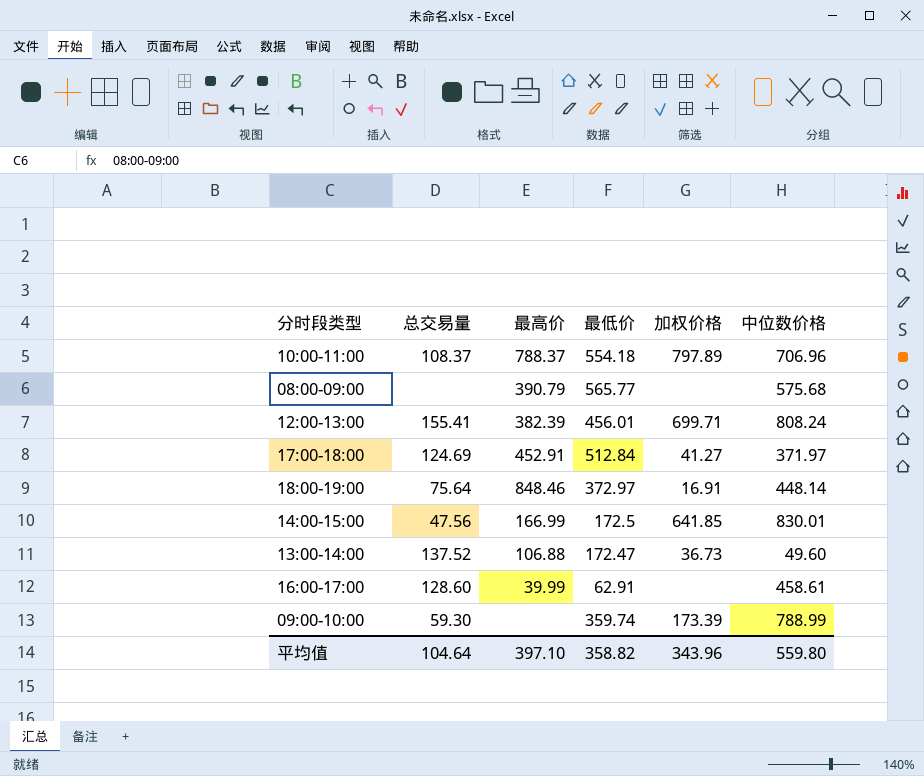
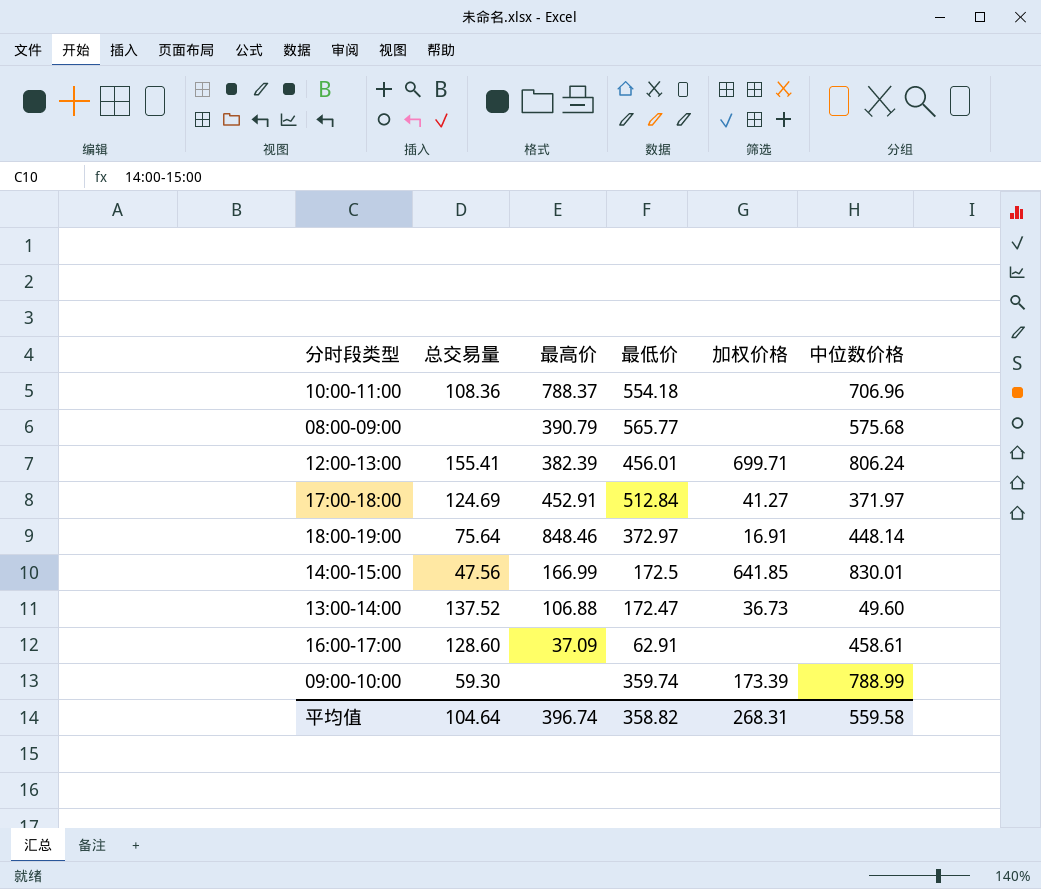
10:00-11:00 | 总交易量: 108.37 -> 108.36
10:00-11:00 | 加权价格: 797.89 -> none
12:00-13:00 | 中位数价格: 808.24 -> 806.24
16:00-17:00 | 最高价: 39.99 -> 37.09
平均值 | 最高价: 397.10 -> 396.74
平均值 | 加权价格: 343.96 -> 268.31
平均值 | 中位数价格: 559.80 -> 559.58

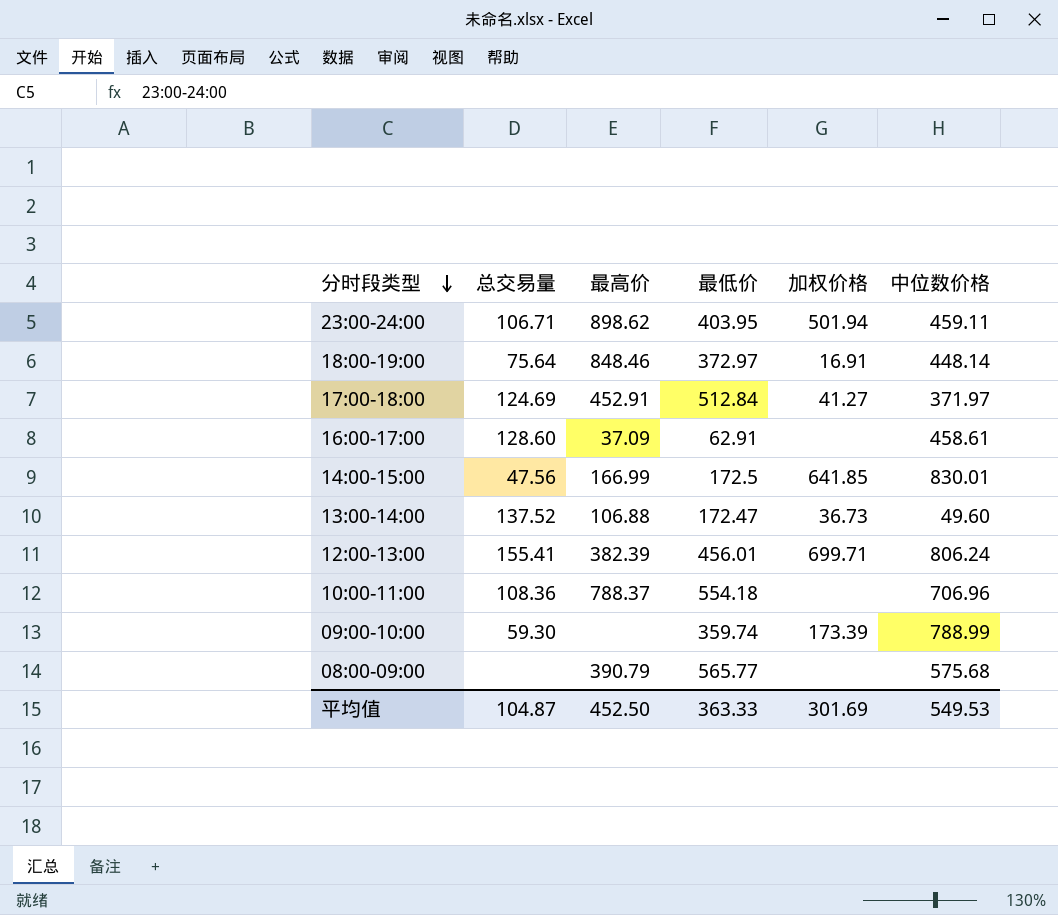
row order: none -> 分时段类型 descending
row 23:00-24:00: none -> 106.71 | 898.62 | 403.95 | 501.94 | 459.11
平均值 | 总交易量: 104.64 -> 104.87
平均值 | 最高价: 396.74 -> 452.50
平均值 | 最低价: 358.82 -> 363.33
平均值 | 加权价格: 268.31 -> 301.69
平均值 | 中位数价格: 559.58 -> 549.53

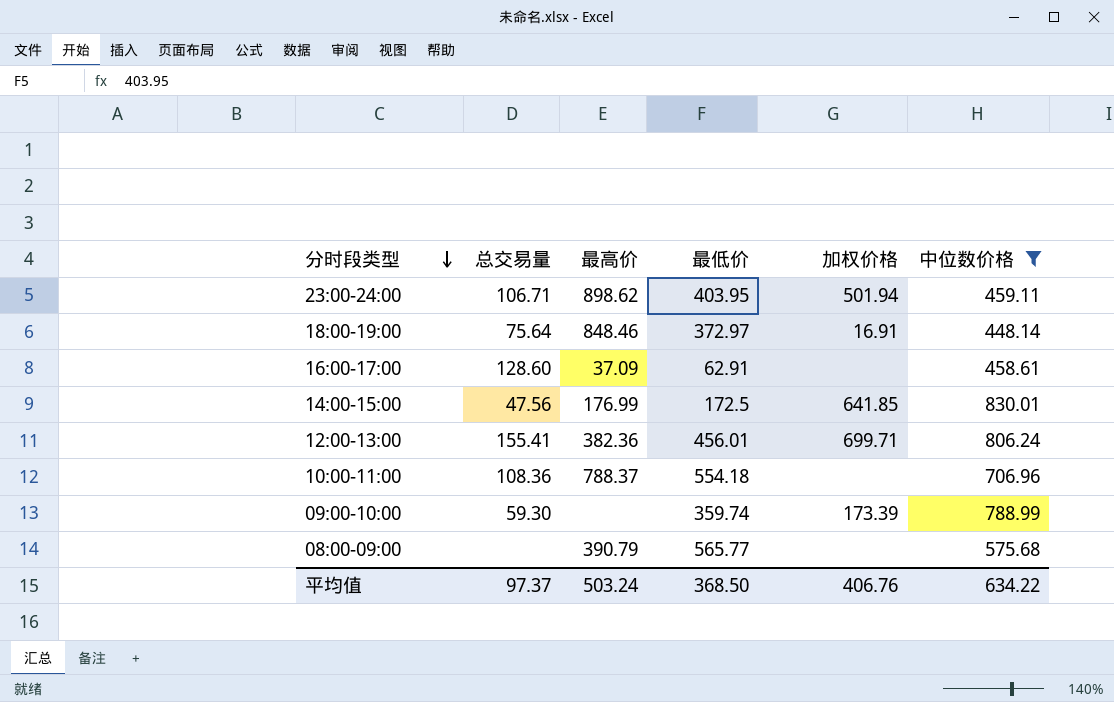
filter: none -> 中位数价格 >= 448.14
14:00-15:00 | 最高价: 166.99 -> 176.99
12:00-13:00 | 最高价: 382.39 -> 382.36
平均值 | 总交易量: 104.87 -> 97.37
平均值 | 最高价: 452.50 -> 503.24
平均值 | 最低价: 363.33 -> 368.50
平均值 | 加权价格: 301.69 -> 406.76
平均值 | 中位数价格: 549.53 -> 634.22

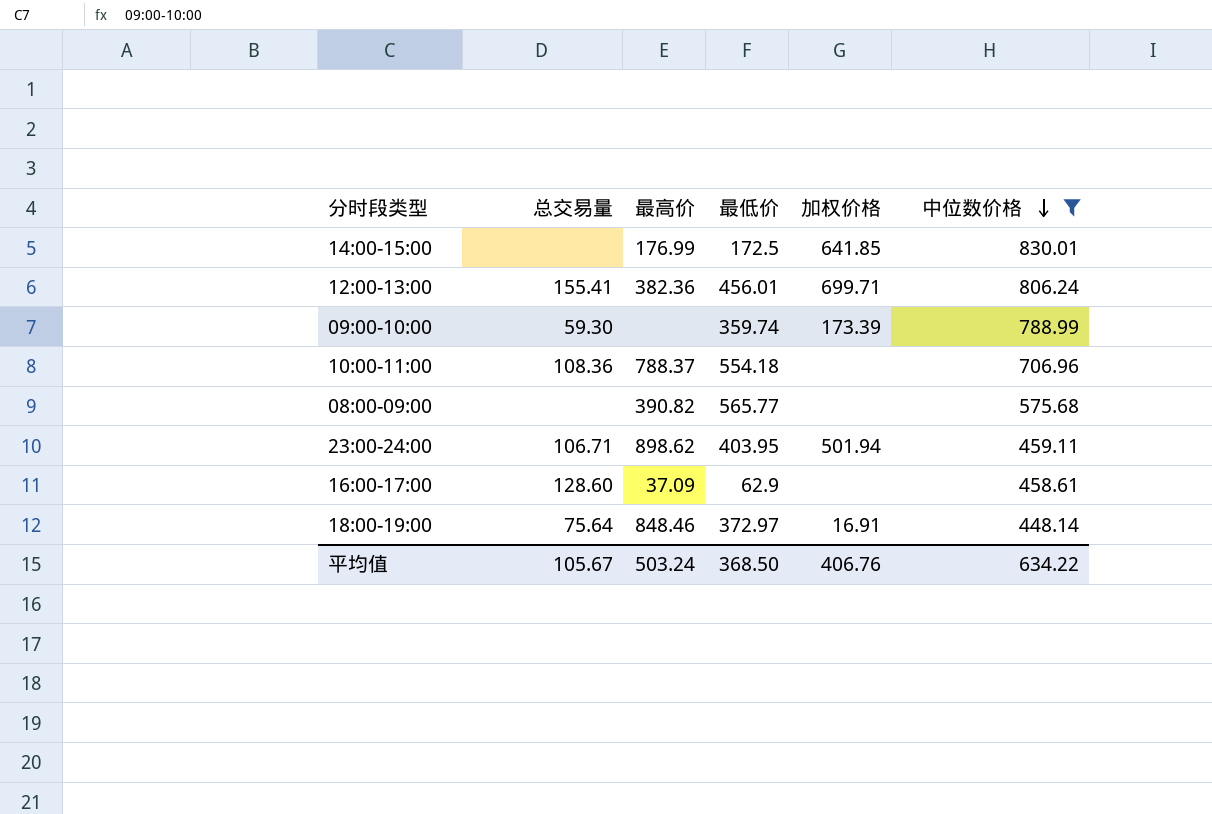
row order: 分时段类型 descending -> 中位数价格 descending
14:00-15:00 | 总交易量: 47.56 -> none
08:00-09:00 | 最高价: 390.79 -> 390.82
16:00-17:00 | 最低价: 62.91 -> 62.9
平均值 | 总交易量: 97.37 -> 105.67

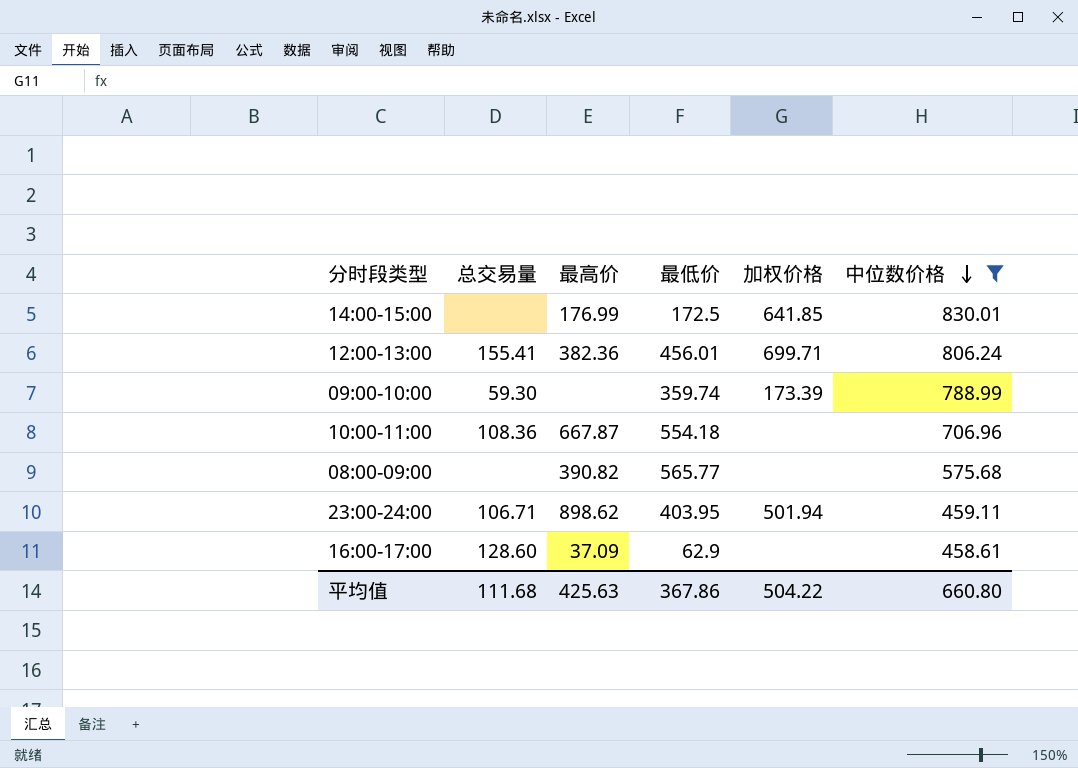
row 18:00-19:00: 75.64 | 848.46 | 372.97 | 16.91 | 448.14 -> none
10:00-11:00 | 最高价: 788.37 -> 667.87
平均值 | 总交易量: 105.67 -> 111.68
平均值 | 最高价: 503.24 -> 425.63
平均值 | 最低价: 368.50 -> 367.86
平均值 | 加权价格: 406.76 -> 504.22
平均值 | 中位数价格: 634.22 -> 660.80

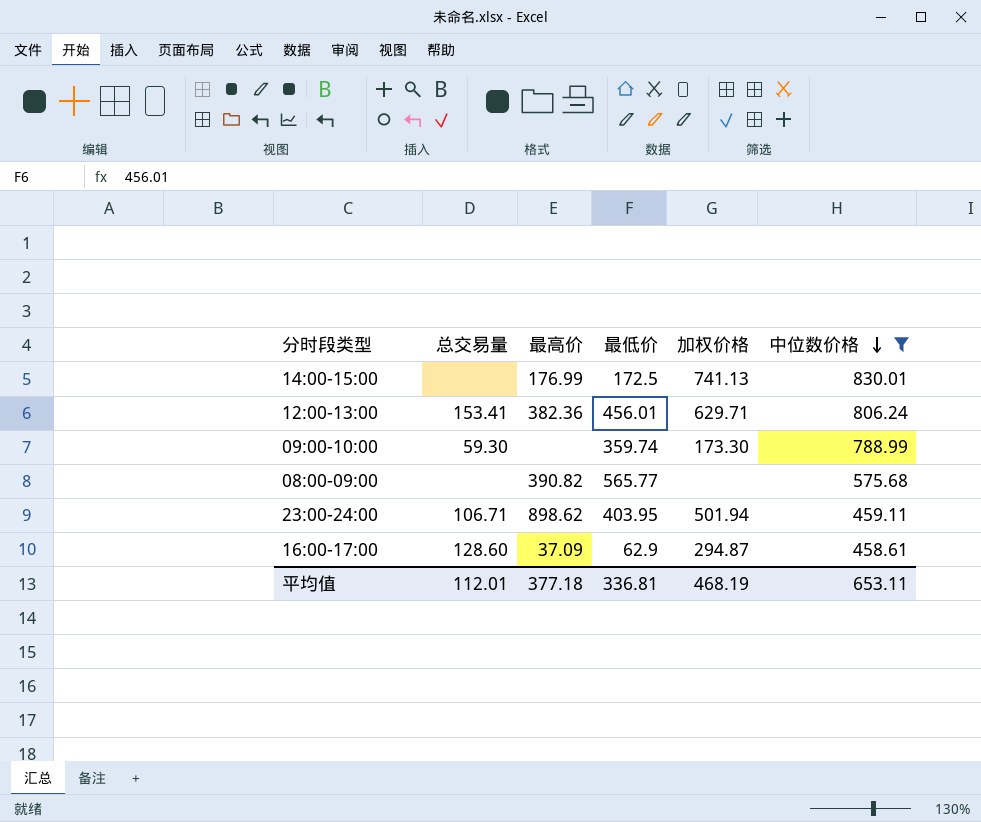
row 10:00-11:00: 108.36 | 667.87 | 554.18 | none | 706.96 -> none
14:00-15:00 | 加权价格: 641.85 -> 741.13
12:00-13:00 | 总交易量: 155.41 -> 153.41
12:00-13:00 | 加权价格: 699.71 -> 629.71
09:00-10:00 | 加权价格: 173.39 -> 173.30
16:00-17:00 | 加权价格: none -> 294.87
平均值 | 总交易量: 111.68 -> 112.01
平均值 | 最高价: 425.63 -> 377.18
平均值 | 最低价: 367.86 -> 336.81
平均值 | 加权价格: 504.22 -> 468.19
平均值 | 中位数价格: 660.80 -> 653.11

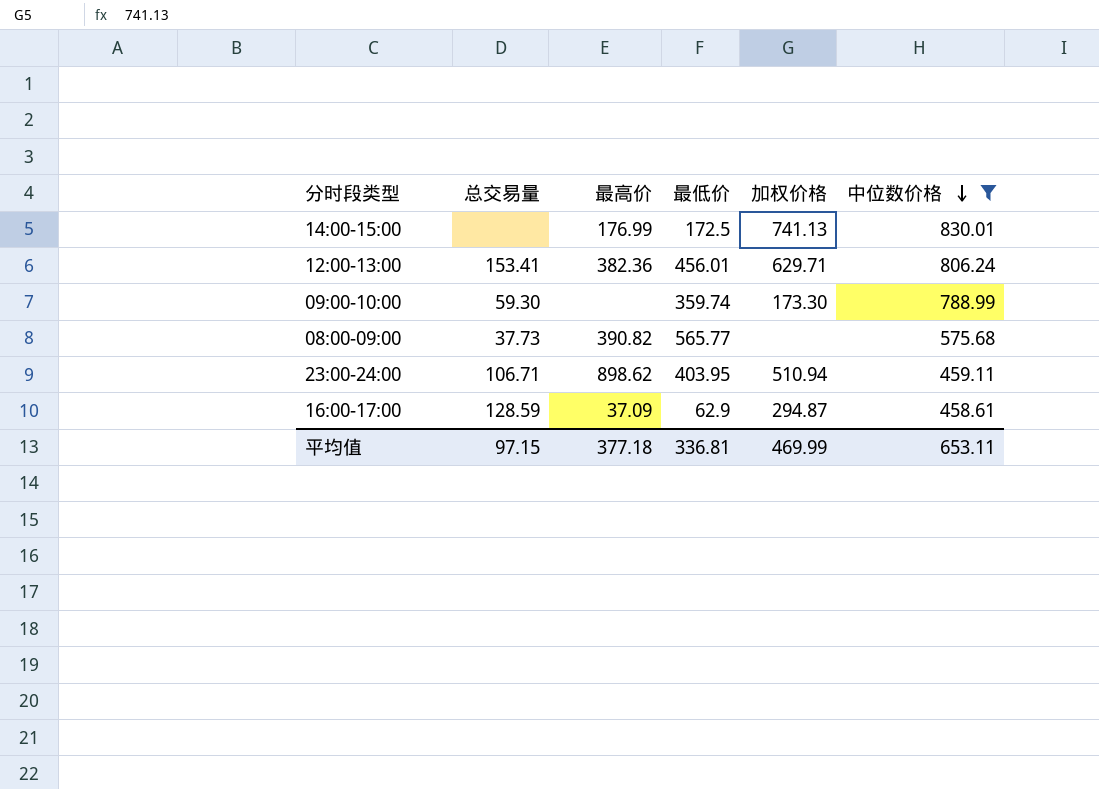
08:00-09:00 | 总交易量: none -> 37.73
23:00-24:00 | 加权价格: 501.94 -> 510.94
16:00-17:00 | 总交易量: 128.60 -> 128.59
平均值 | 总交易量: 112.01 -> 97.15
平均值 | 加权价格: 468.19 -> 469.99

